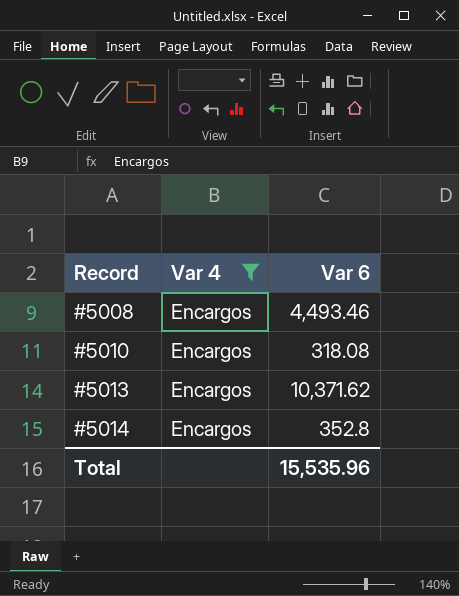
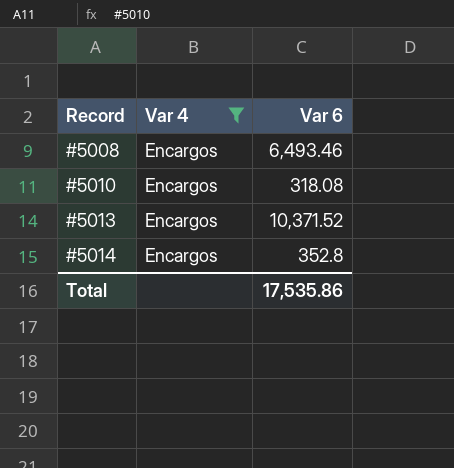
#5008 | Var 6: 4,493.46 -> 6,493.46
#5013 | Var 6: 10,371.62 -> 10,371.52
Total | Var 6: 15,535.96 -> 17,535.86

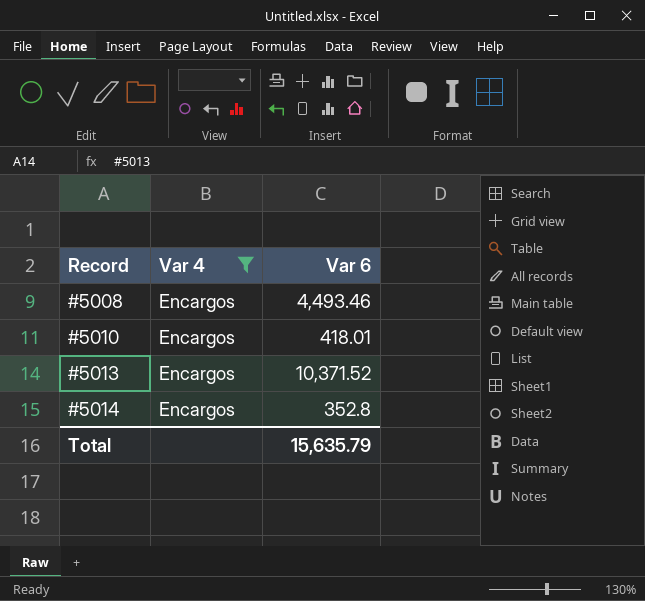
#5008 | Var 6: 6,493.46 -> 4,493.46
#5010 | Var 6: 318.08 -> 418.01
Total | Var 6: 17,535.86 -> 15,635.79

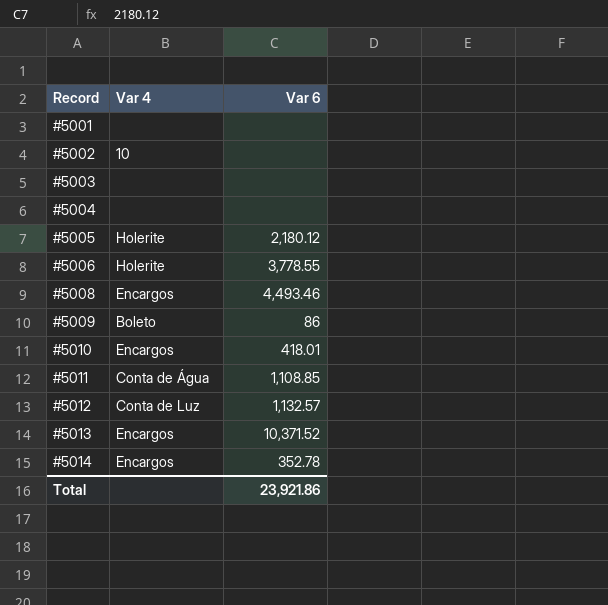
filter: Var 4 = Encargos -> none
#5014 | Var 6: 352.8 -> 352.78
Total | Var 6: 15,635.79 -> 23,921.86

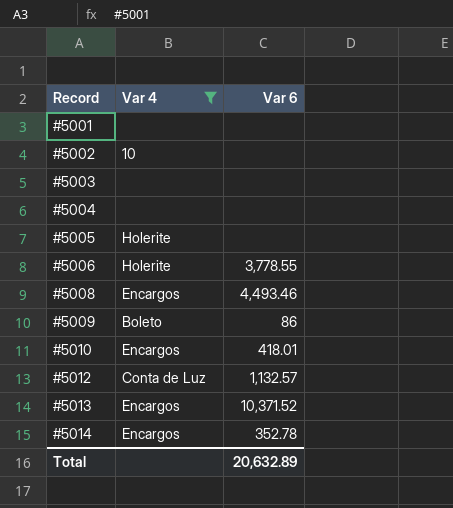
filter: none -> Var 4 != Conta de Água
#5005 | Var 6: 2,180.12 -> none
Total | Var 6: 23,921.86 -> 20,632.89

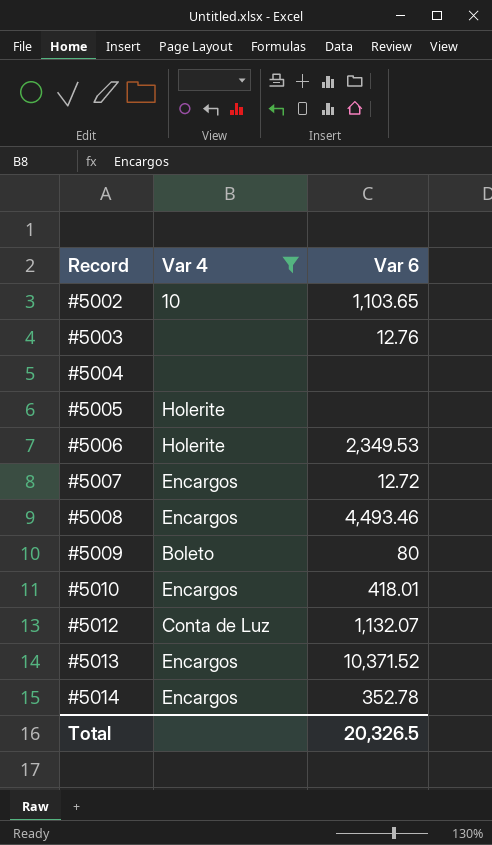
row #5001: none | none -> none
#5002 | Var 6: none -> 1,103.65
#5003 | Var 6: none -> 12.76
#5006 | Var 6: 3,778.55 -> 2,349.53
row #5007: none -> Encargos | 12.72
#5009 | Var 6: 86 -> 80
#5012 | Var 6: 1,132.57 -> 1,132.07
Total | Var 6: 20,632.89 -> 20,326.5

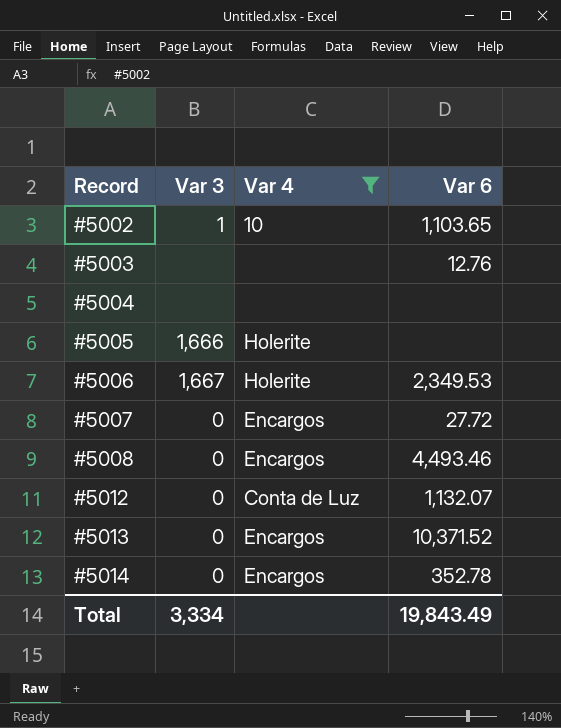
column Var 3 | position: none -> 2
row #5009: Boleto | 80 -> none
row #5010: Encargos | 418.01 -> none
#5007 | Var 6: 12.72 -> 27.72
Total | Var 6: 20,326.5 -> 19,843.49

